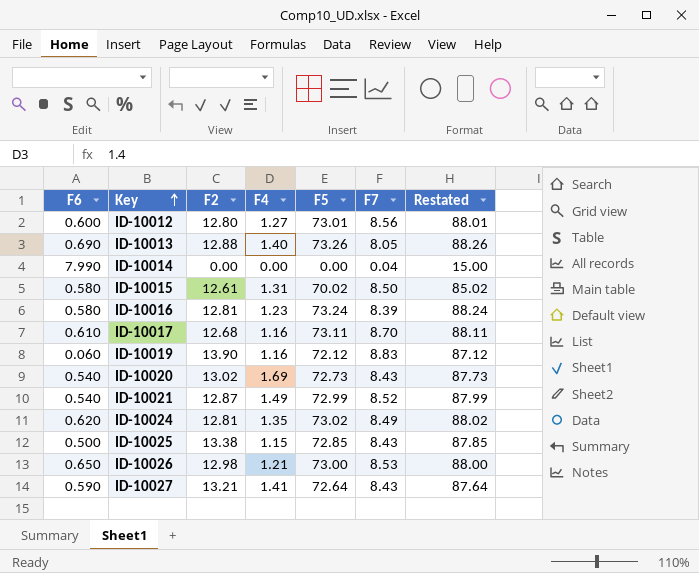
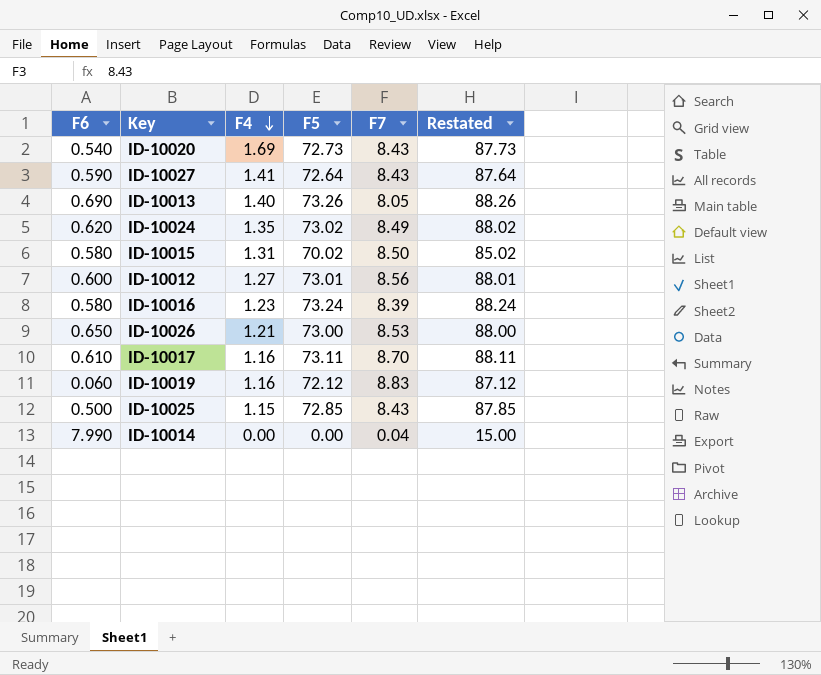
row order: Key ascending -> F4 descending
column F2 | position: 3 -> none
row ID-10021: 0.540 | 12.87 | 1.49 | 72.99 | 8.52 | 87.99 -> none

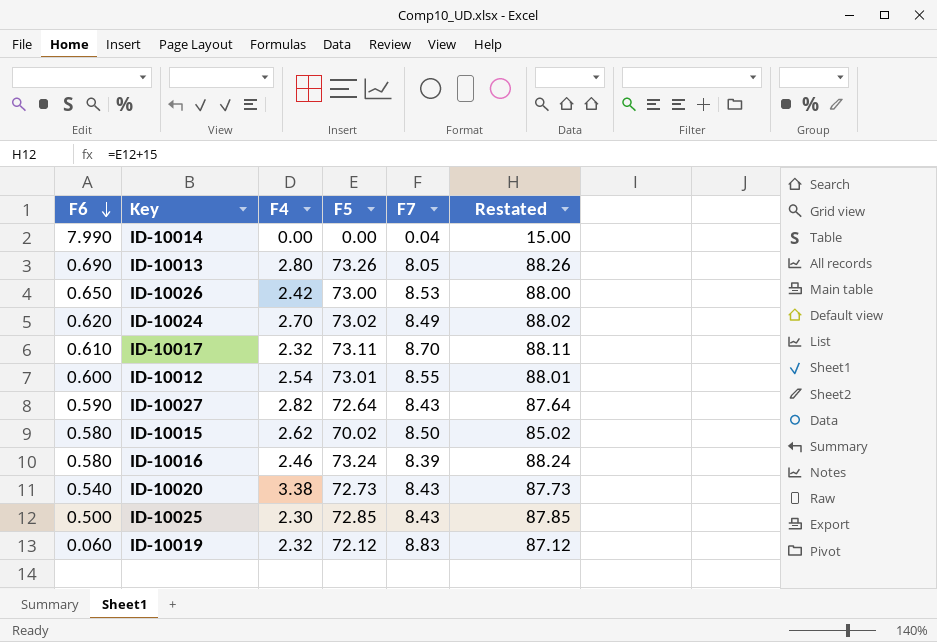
row order: F4 descending -> F6 descending
ID-10013 | F4: 1.40 -> 2.80
ID-10026 | F4: 1.21 -> 2.42
ID-10024 | F4: 1.35 -> 2.70
ID-10017 | F4: 1.16 -> 2.32
ID-10012 | F4: 1.27 -> 2.54
ID-10012 | F7: 8.56 -> 8.55
ID-10027 | F4: 1.41 -> 2.82
ID-10015 | F4: 1.31 -> 2.62
ID-10016 | F4: 1.23 -> 2.46
ID-10020 | F4: 1.69 -> 3.38
ID-10025 | F4: 1.15 -> 2.30
ID-10019 | F4: 1.16 -> 2.32

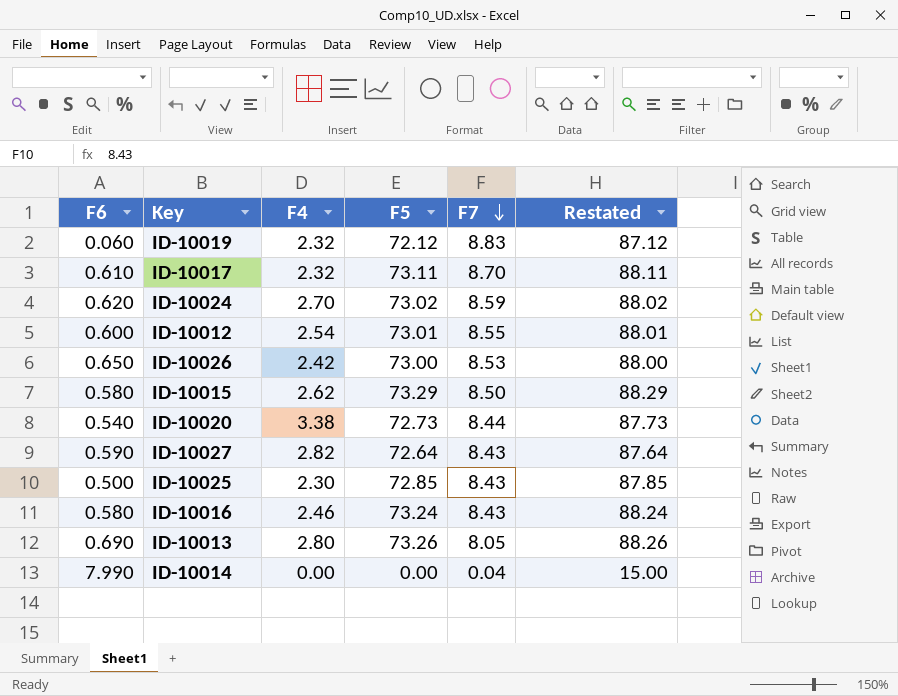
row order: F6 descending -> F7 descending
ID-10024 | F7: 8.49 -> 8.59
ID-10015 | F5: 70.02 -> 73.29
ID-10015 | Restated: 85.02 -> 88.29
ID-10020 | F7: 8.43 -> 8.44
ID-10016 | F7: 8.39 -> 8.43

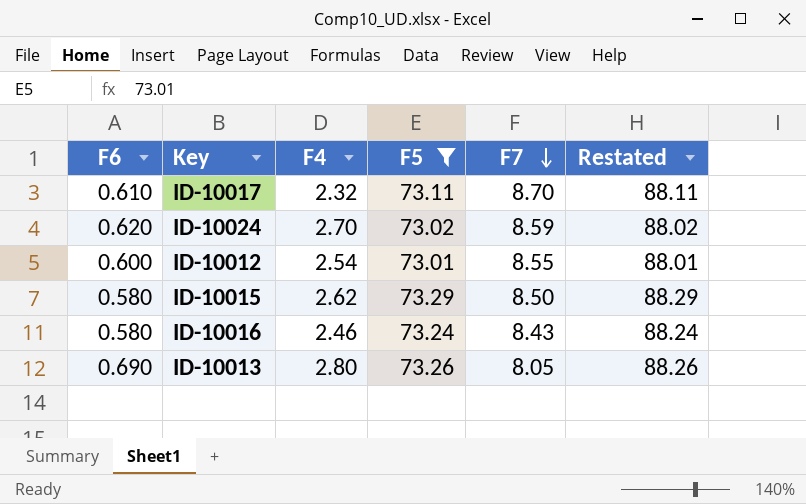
filter: none -> F5 >= 73.01

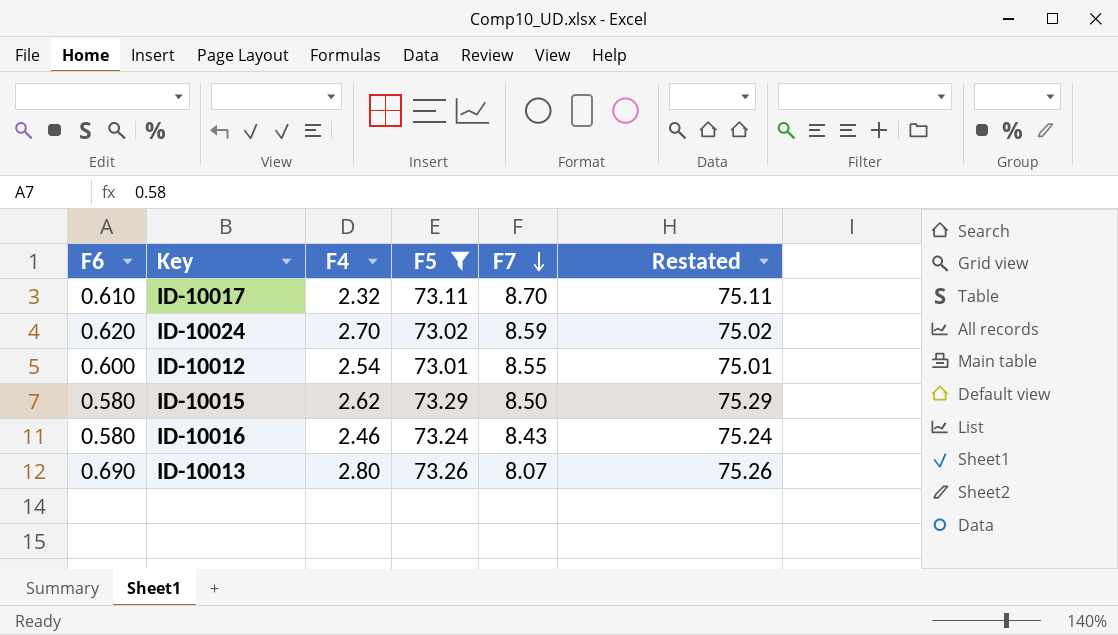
column Restated | formula: [F5] + 15 -> [F5] + 2
ID-10013 | F7: 8.05 -> 8.07

